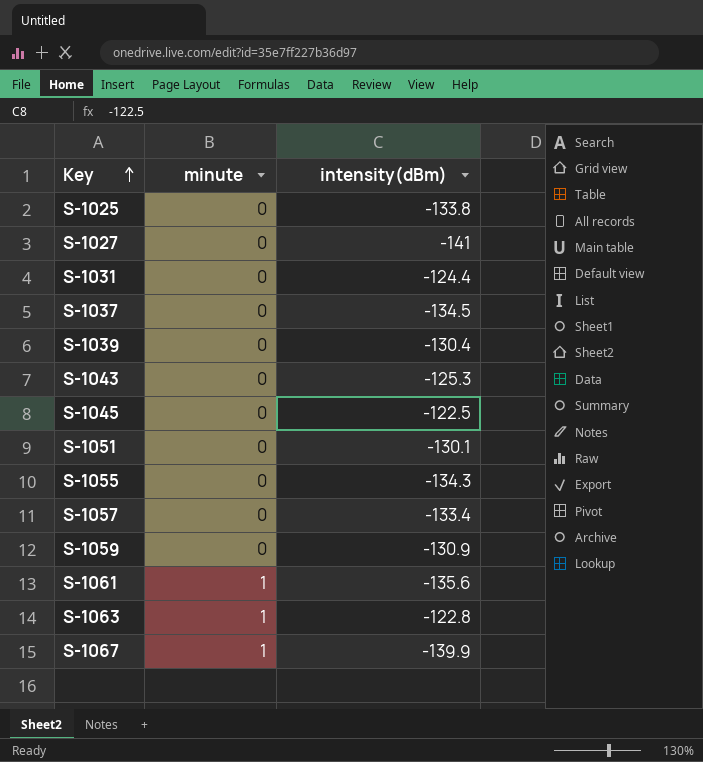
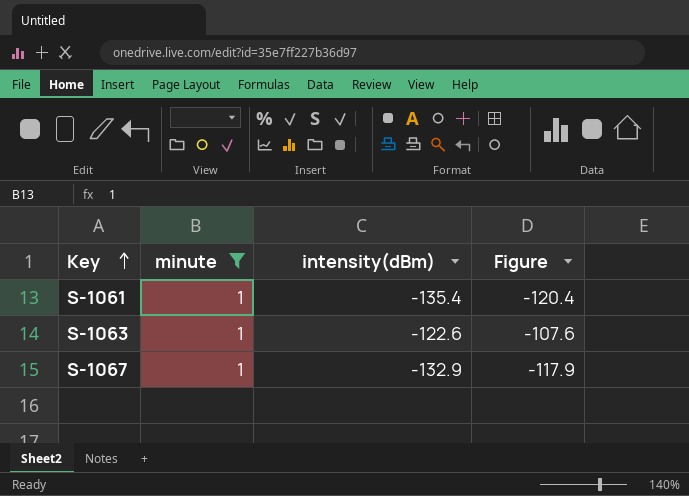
filter: none -> minute = 1
column Figure | formula: none -> [intensity(dBm)] + 15
S-1061 | intensity(dBm): -135.6 -> -135.4
S-1063 | intensity(dBm): -122.8 -> -122.6
S-1067 | intensity(dBm): -139.9 -> -132.9

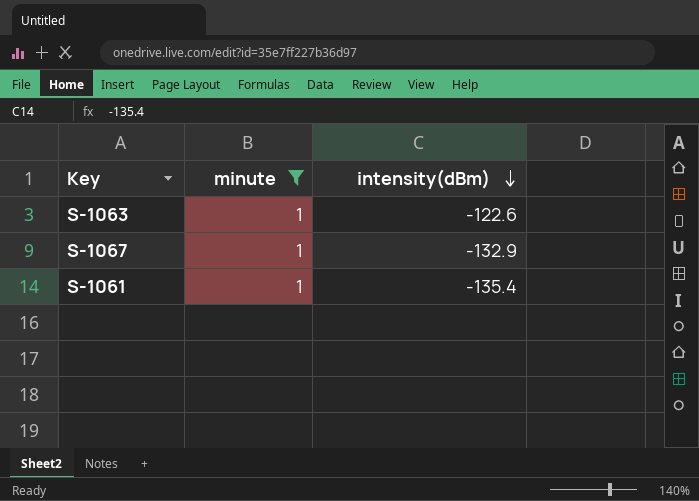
row order: Key ascending -> intensity(dBm) descending
column Figure | formula: [intensity(dBm)] + 15 -> none

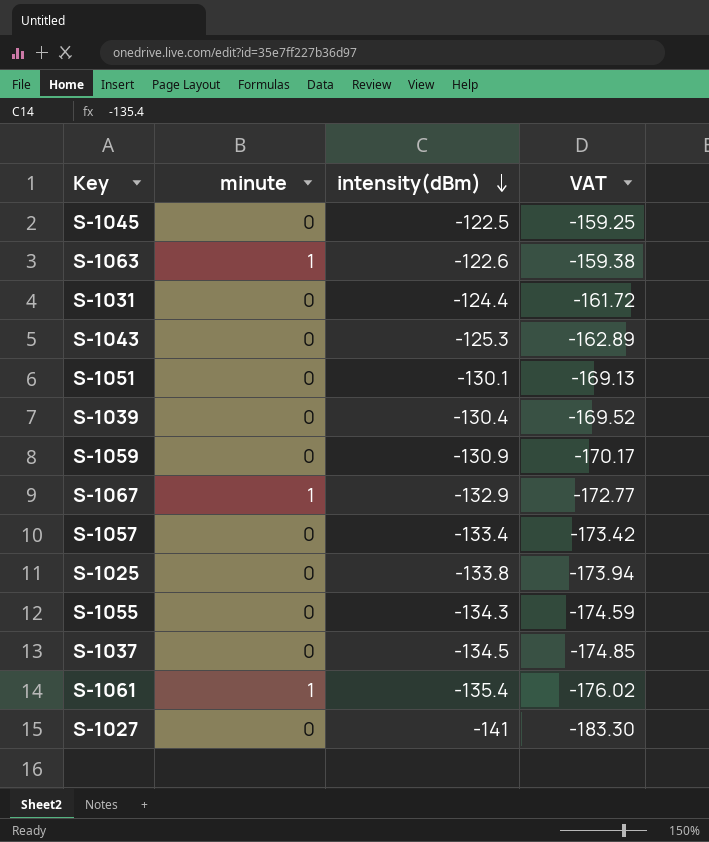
filter: minute = 1 -> none
column VAT | formula: none -> [intensity(dBm)] * 1.3

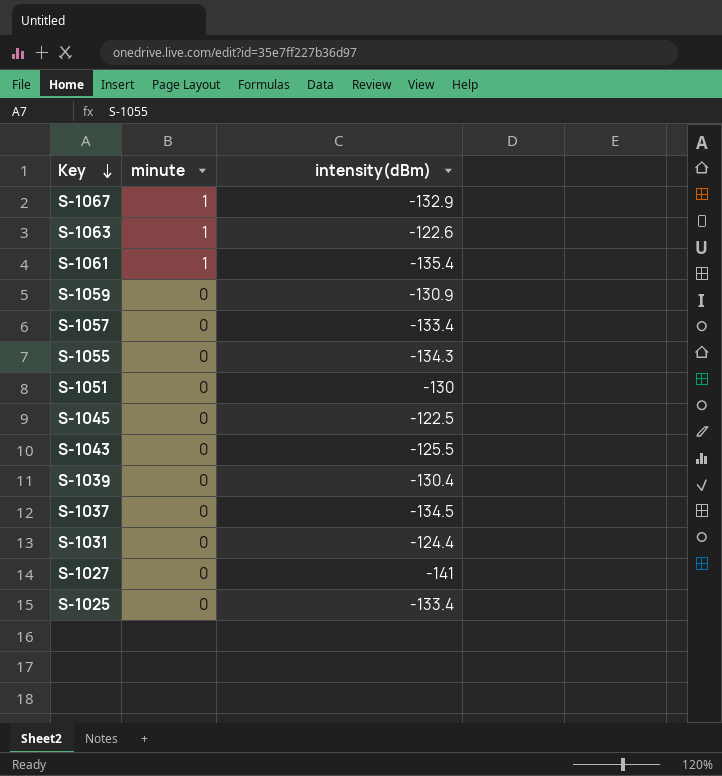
row order: intensity(dBm) descending -> Key descending
column VAT | formula: [intensity(dBm)] * 1.3 -> none
S-1051 | intensity(dBm): -130.1 -> -130
S-1043 | intensity(dBm): -125.3 -> -125.5
S-1025 | intensity(dBm): -133.8 -> -133.4

